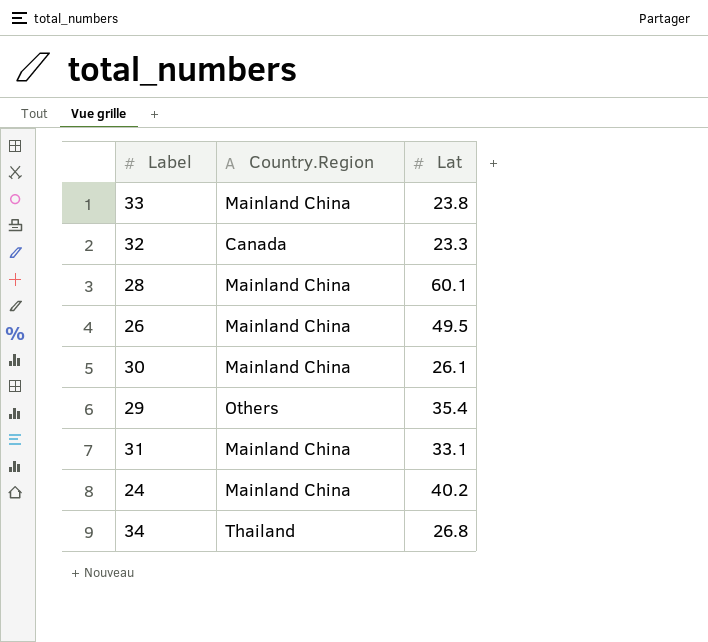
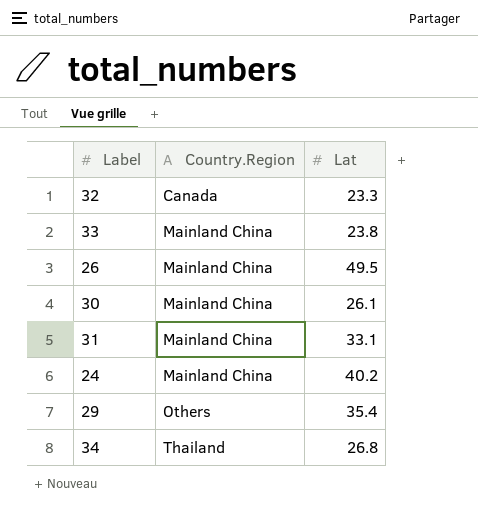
row order: none -> Country.Region ascending
row 28: Mainland China | 60.1 -> none

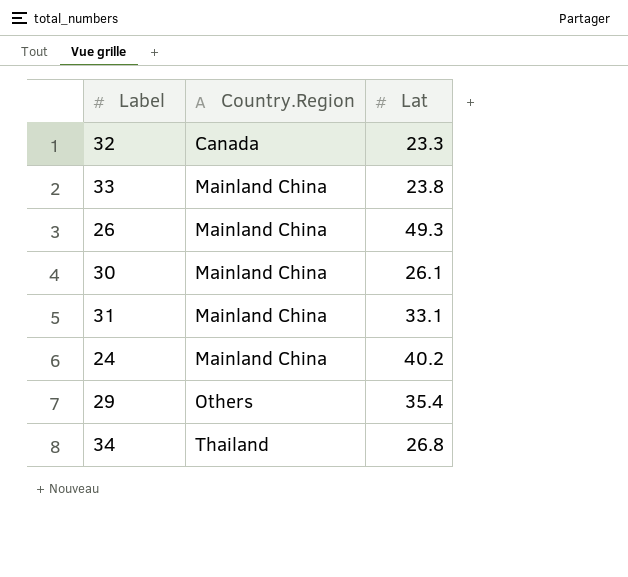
26 | Lat: 49.5 -> 49.3

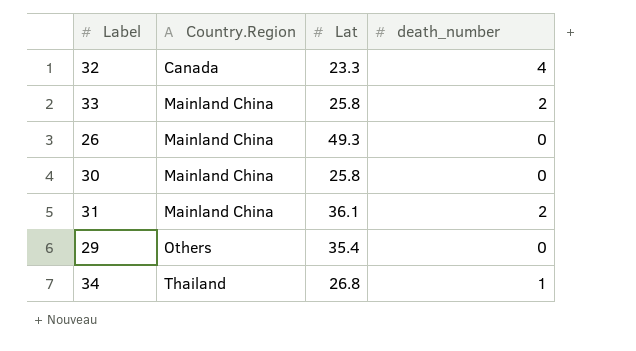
column death_number | position: none -> 4
row 24: Mainland China | 40.2 -> none
33 | Lat: 23.8 -> 25.8
30 | Lat: 26.1 -> 25.8
31 | Lat: 33.1 -> 36.1

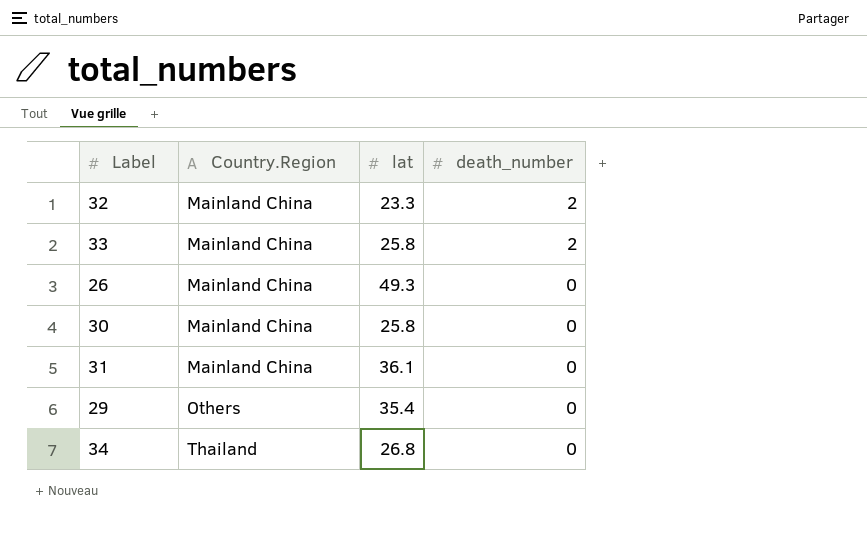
column name: Lat -> lat
32 | Country.Region: Canada -> Mainland China
32 | death_number: 4 -> 2
31 | death_number: 2 -> 0
34 | death_number: 1 -> 0

